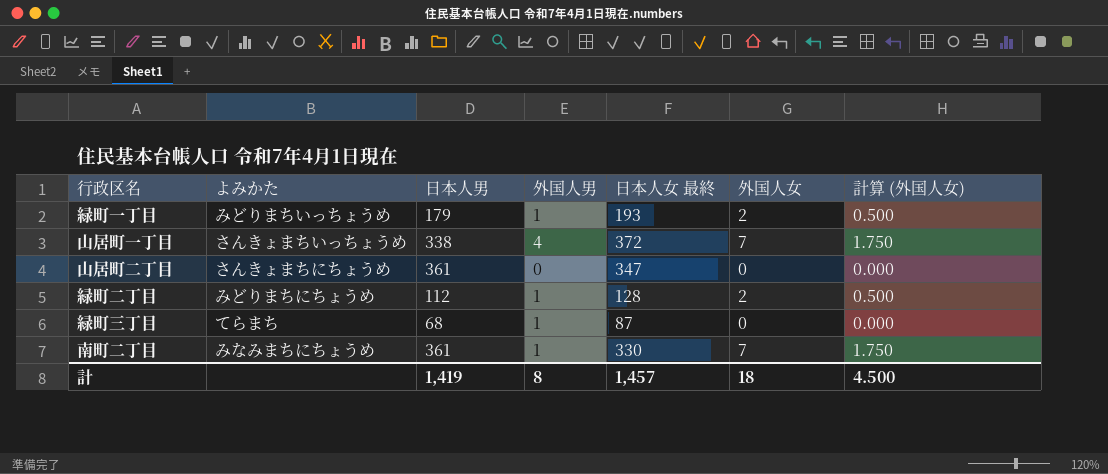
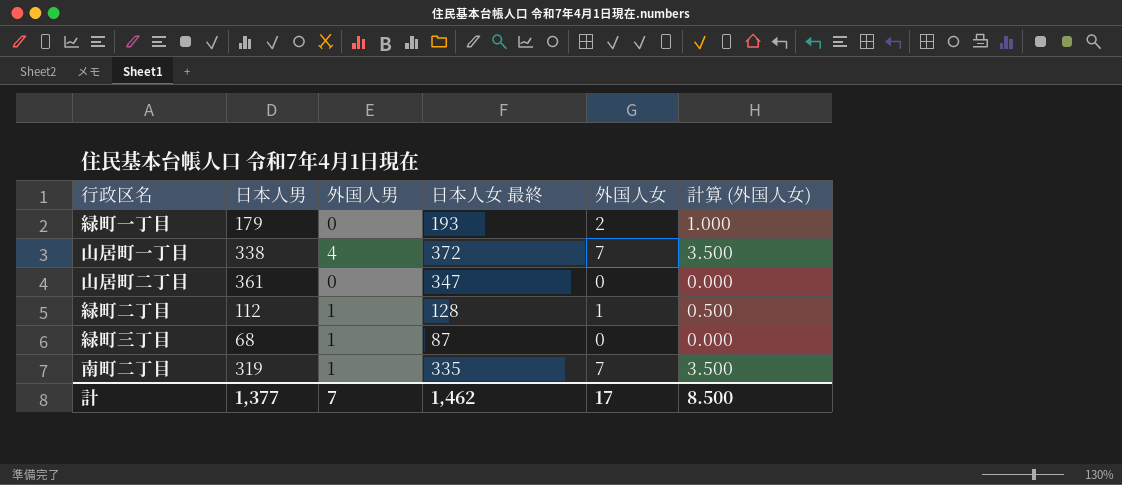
column よみかた | position: 2 -> none
column 計算 (外国人女) | formula: [外国人女] * 0.25 -> [外国人女] * 0.5
緑町一丁目 | 外国人男: 1 -> 0
緑町二丁目 | 外国人女: 2 -> 1
南町二丁目 | 日本人男: 361 -> 319
南町二丁目 | 日本人女 最終: 330 -> 335
計 | 日本人男: 1,419 -> 1,377
計 | 外国人男: 8 -> 7
計 | 日本人女 最終: 1,457 -> 1,462
計 | 外国人女: 18 -> 17
計 | 計算 (外国人女): 4.500 -> 8.500

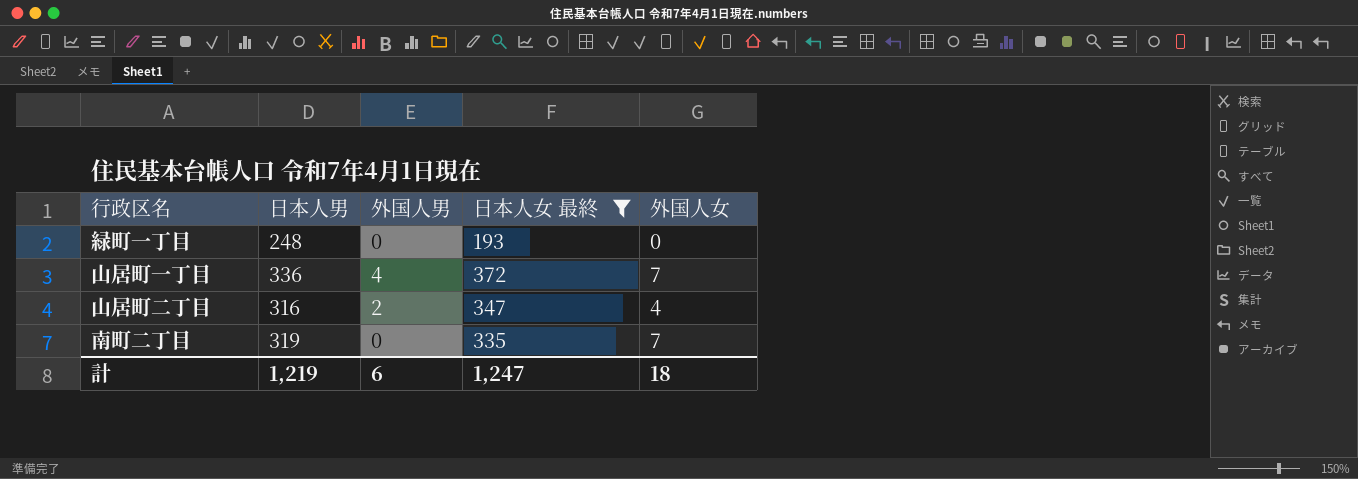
filter: none -> 日本人女 最終 >= 193
column 計算 (外国人女) | formula: [外国人女] * 0.5 -> none
緑町一丁目 | 日本人男: 179 -> 248
緑町一丁目 | 外国人女: 2 -> 0
山居町一丁目 | 日本人男: 338 -> 336
山居町二丁目 | 日本人男: 361 -> 316
山居町二丁目 | 外国人男: 0 -> 2
山居町二丁目 | 外国人女: 0 -> 4
南町二丁目 | 外国人男: 1 -> 0
計 | 日本人男: 1,377 -> 1,219
計 | 外国人男: 7 -> 6
計 | 日本人女 最終: 1,462 -> 1,247
計 | 外国人女: 17 -> 18

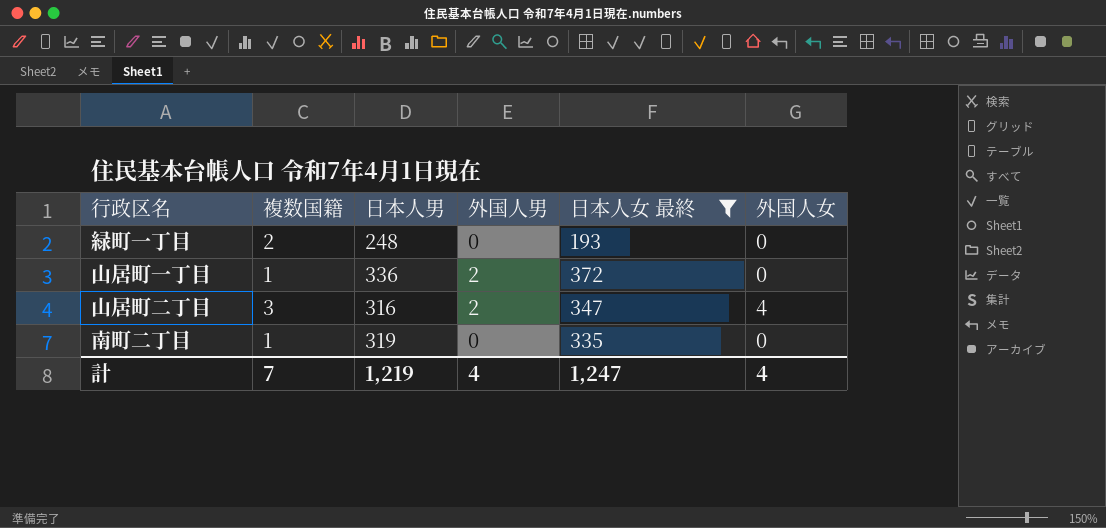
column 複数国籍 | position: none -> 2
山居町一丁目 | 外国人男: 4 -> 2
山居町一丁目 | 外国人女: 7 -> 0
南町二丁目 | 外国人女: 7 -> 0
計 | 外国人男: 6 -> 4
計 | 外国人女: 18 -> 4

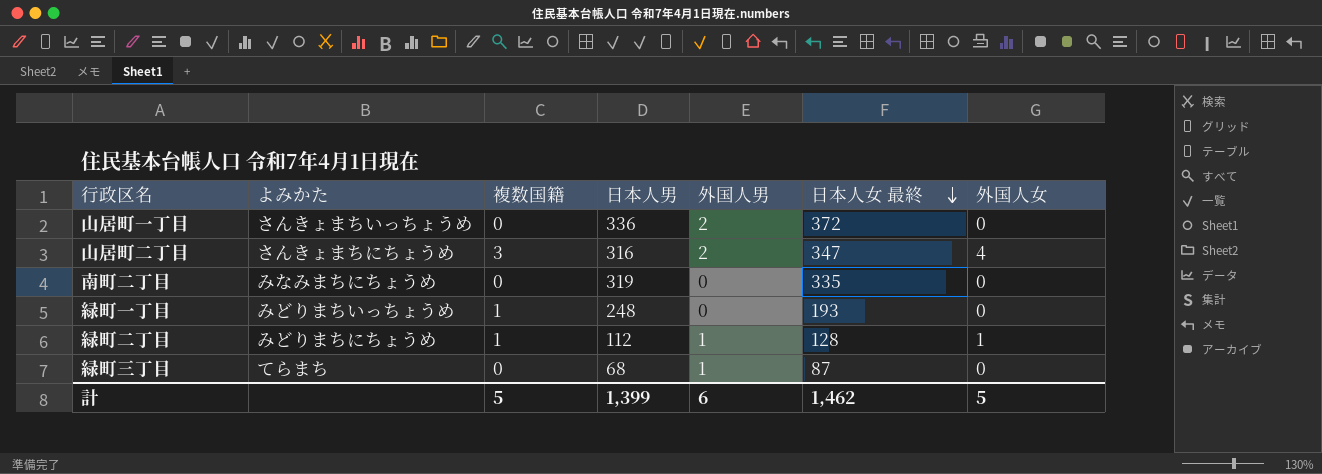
filter: 日本人女 最終 >= 193 -> none
row order: none -> 日本人女 最終 descending
column よみかた | position: none -> 2
山居町一丁目 | 複数国籍: 1 -> 0
南町二丁目 | 複数国籍: 1 -> 0
緑町一丁目 | 複数国籍: 2 -> 1
計 | 複数国籍: 7 -> 5
計 | 日本人男: 1,219 -> 1,399
計 | 外国人男: 4 -> 6
計 | 日本人女 最終: 1,247 -> 1,462
計 | 外国人女: 4 -> 5

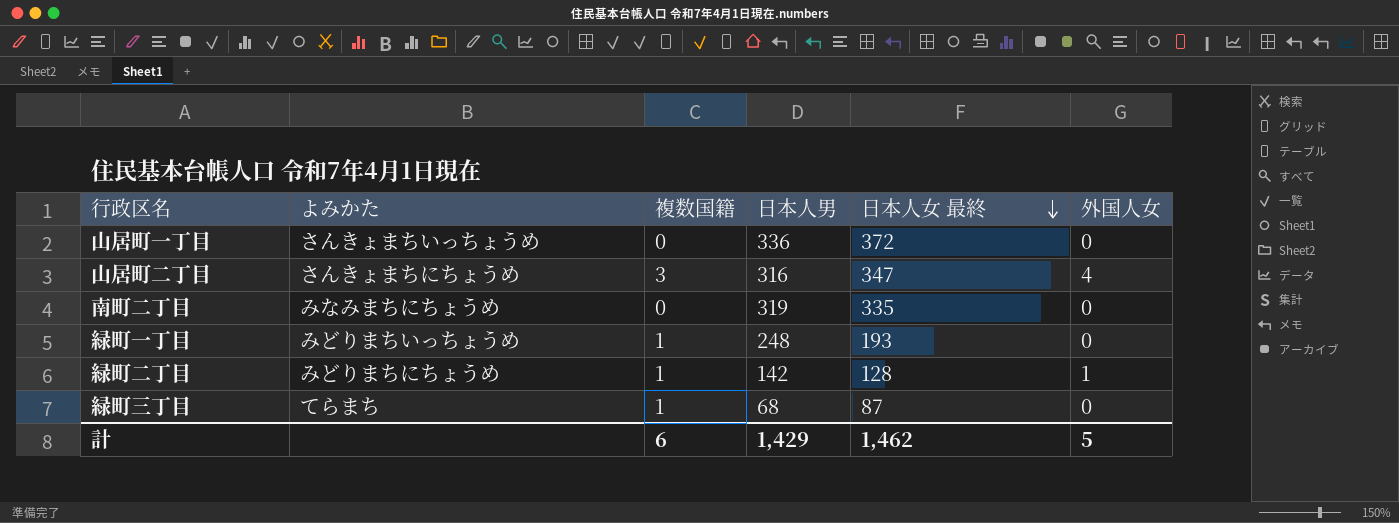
column 外国人男 | position: 5 -> none
緑町二丁目 | 日本人男: 112 -> 142
緑町三丁目 | 複数国籍: 0 -> 1
計 | 複数国籍: 5 -> 6
計 | 日本人男: 1,399 -> 1,429

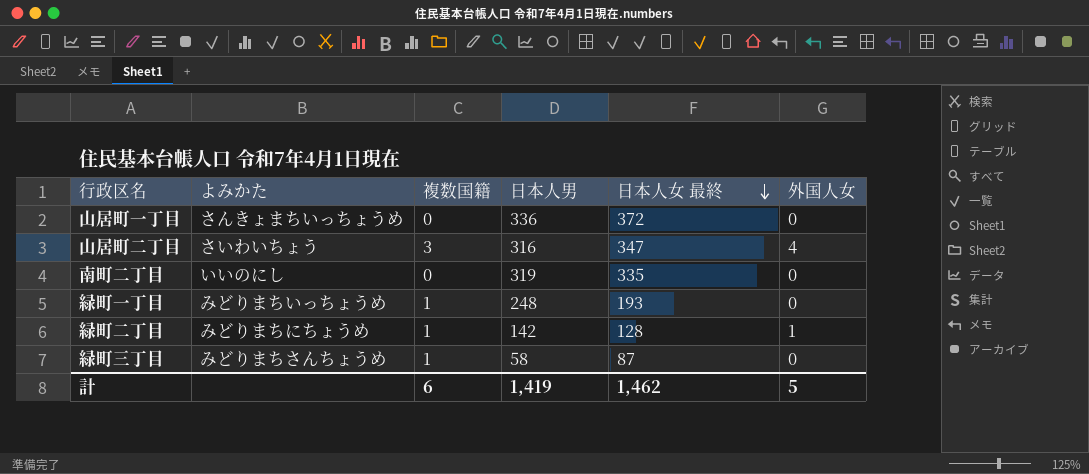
山居町二丁目 | よみかた: さんきょまちにちょうめ -> さいわいちょう
南町二丁目 | よみかた: みなみまちにちょうめ -> いいのにし
緑町三丁目 | よみかた: てらまち -> みどりまちさんちょうめ
緑町三丁目 | 日本人男: 68 -> 58
計 | 日本人男: 1,429 -> 1,419

